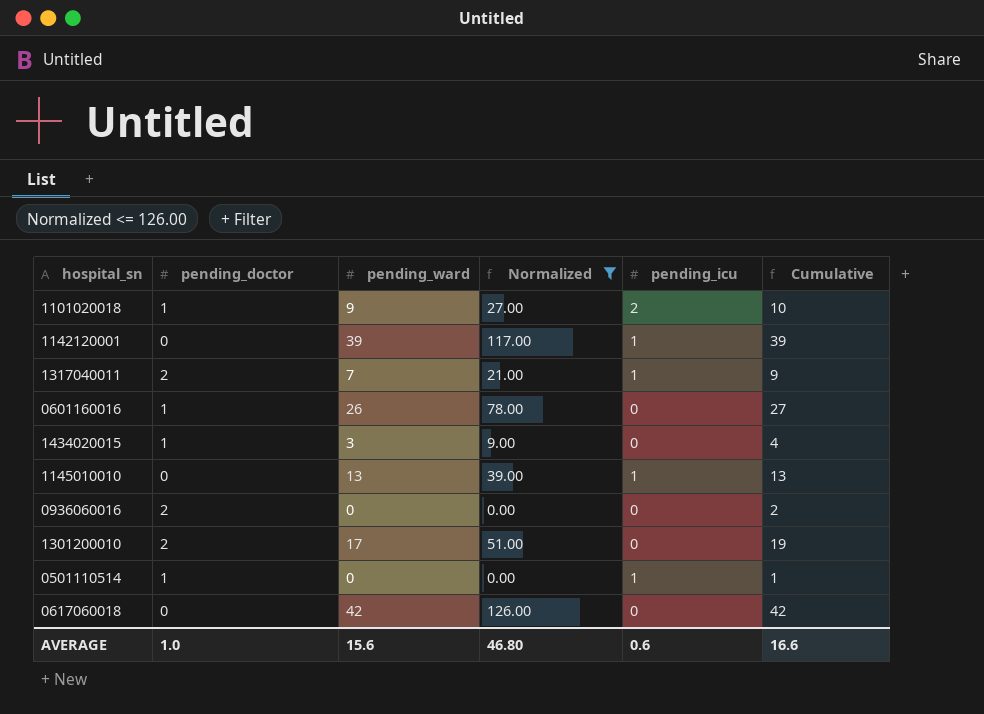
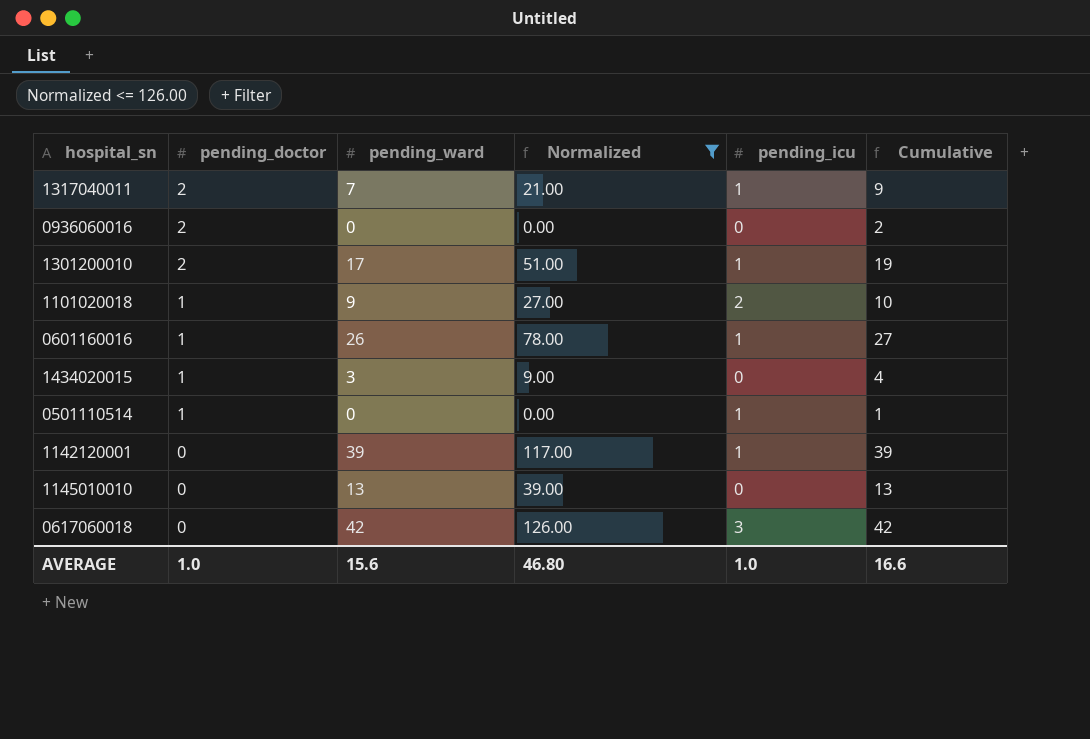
row order: none -> pending_doctor descending
1301200010 | pending_icu: 0 -> 1
0601160016 | pending_icu: 0 -> 1
1145010010 | pending_icu: 1 -> 0
0617060018 | pending_icu: 0 -> 3
AVERAGE | pending_icu: 0.6 -> 1.0

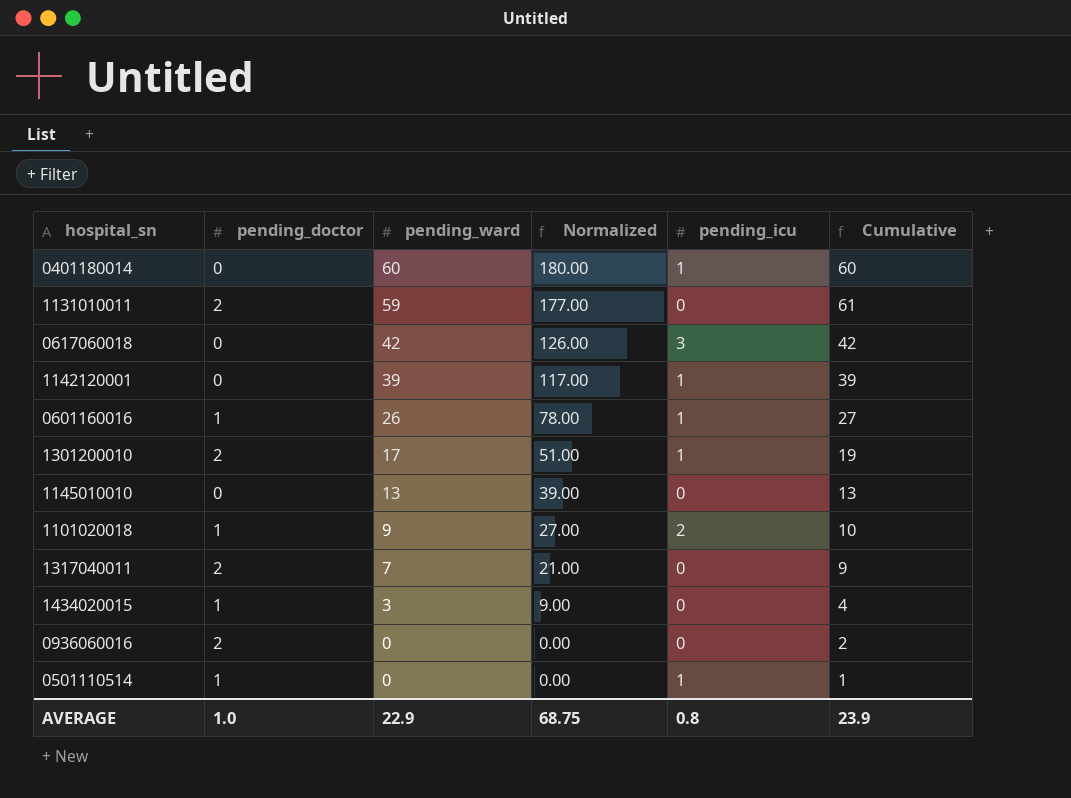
filter: Normalized <= 126.00 -> none
row order: pending_doctor descending -> pending_ward descending
1317040011 | pending_icu: 1 -> 0
AVERAGE | pending_ward: 15.6 -> 22.9
AVERAGE | Normalized: 46.80 -> 68.75
AVERAGE | pending_icu: 1.0 -> 0.8
AVERAGE | Cumulative: 16.6 -> 23.9

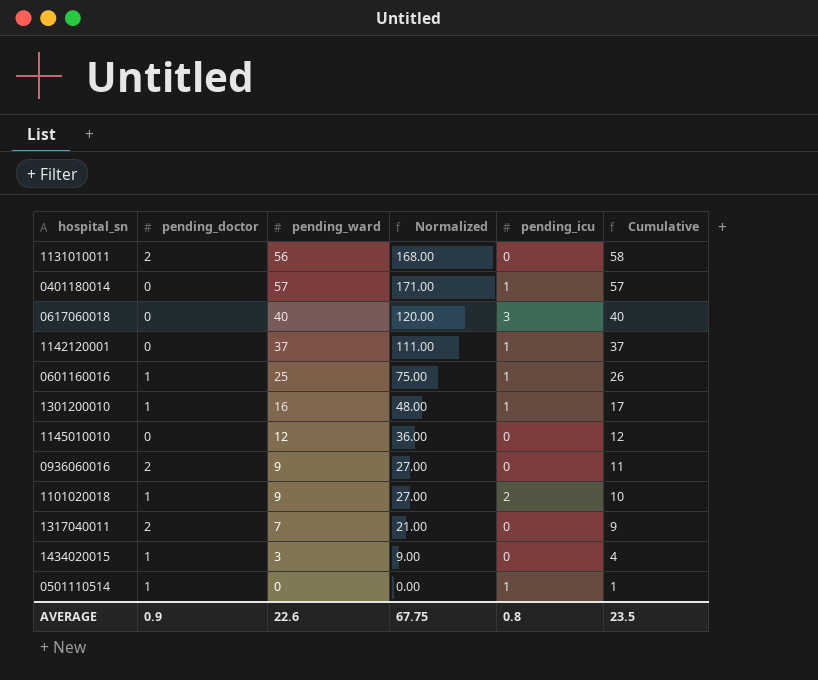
row order: pending_ward descending -> Cumulative descending
1131010011 | pending_ward: 59 -> 56
1131010011 | Normalized: 177.00 -> 168.00
1131010011 | Cumulative: 61 -> 58
0401180014 | pending_ward: 60 -> 57
0401180014 | Normalized: 180.00 -> 171.00
0401180014 | Cumulative: 60 -> 57
0617060018 | pending_ward: 42 -> 40
0617060018 | Normalized: 126.00 -> 120.00
0617060018 | Cumulative: 42 -> 40
1142120001 | pending_ward: 39 -> 37
1142120001 | Normalized: 117.00 -> 111.00
1142120001 | Cumulative: 39 -> 37
0601160016 | pending_ward: 26 -> 25
0601160016 | Normalized: 78.00 -> 75.00
0601160016 | Cumulative: 27 -> 26
1301200010 | pending_doctor: 2 -> 1
1301200010 | pending_ward: 17 -> 16
1301200010 | Normalized: 51.00 -> 48.00
1301200010 | Cumulative: 19 -> 17
1145010010 | pending_ward: 13 -> 12
1145010010 | Normalized: 39.00 -> 36.00
1145010010 | Cumulative: 13 -> 12
0936060016 | pending_ward: 0 -> 9
0936060016 | Normalized: 0.00 -> 27.00
0936060016 | Cumulative: 2 -> 11
AVERAGE | pending_doctor: 1.0 -> 0.9
AVERAGE | pending_ward: 22.9 -> 22.6
AVERAGE | Normalized: 68.75 -> 67.75
AVERAGE | Cumulative: 23.9 -> 23.5

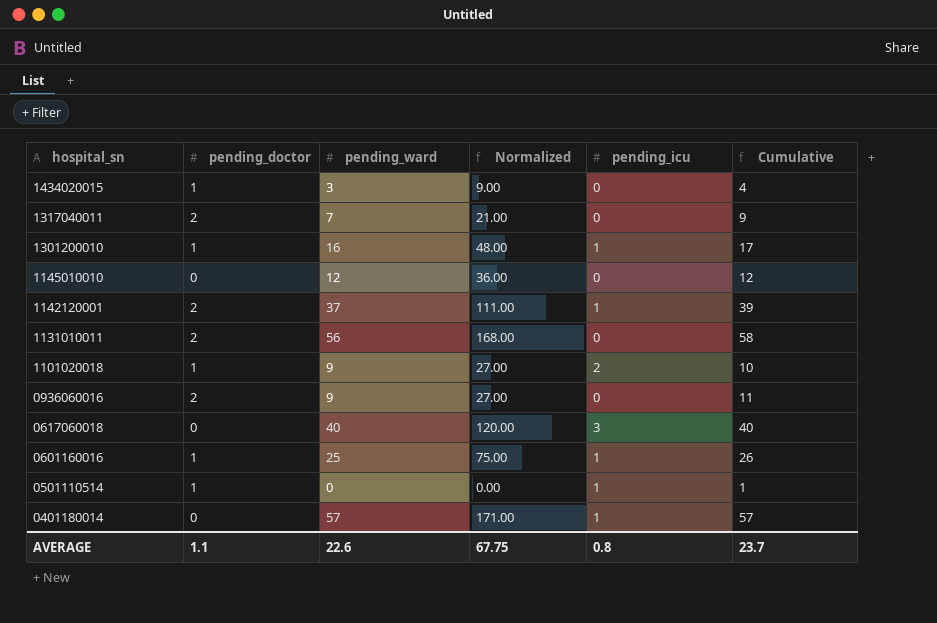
row order: Cumulative descending -> hospital_sn descending
1142120001 | pending_doctor: 0 -> 2
1142120001 | Cumulative: 37 -> 39
AVERAGE | pending_doctor: 0.9 -> 1.1
AVERAGE | Cumulative: 23.5 -> 23.7

